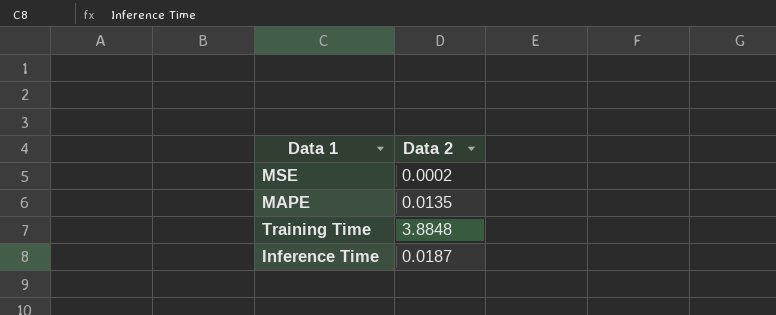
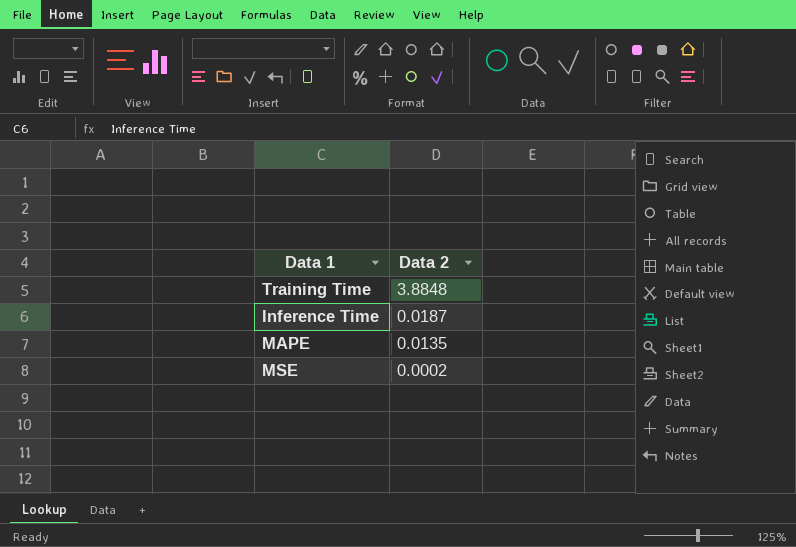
row order: none -> Data 2 descending

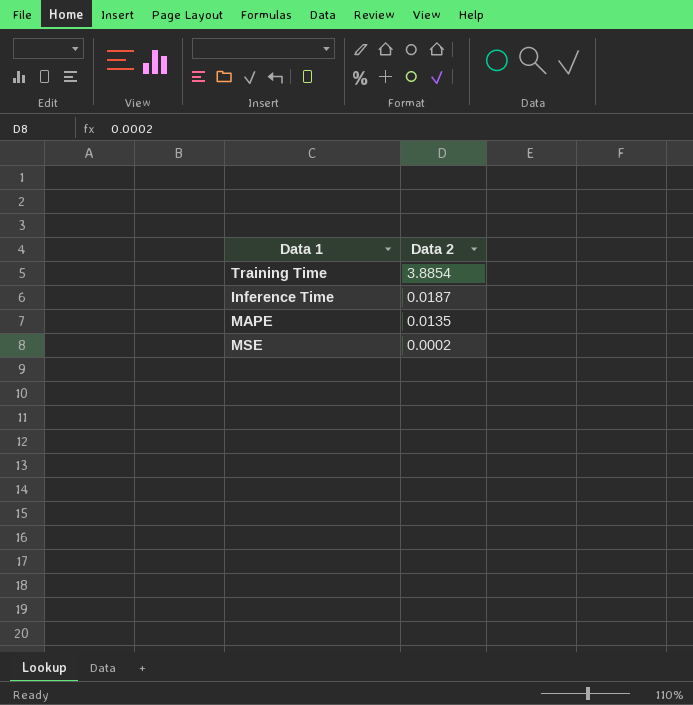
Training Time | Data 2: 3.8848 -> 3.8854

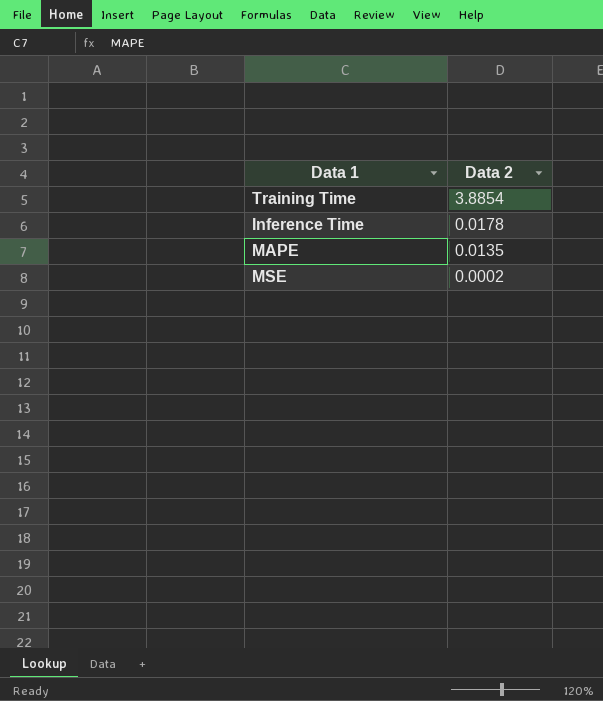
Inference Time | Data 2: 0.0187 -> 0.0178

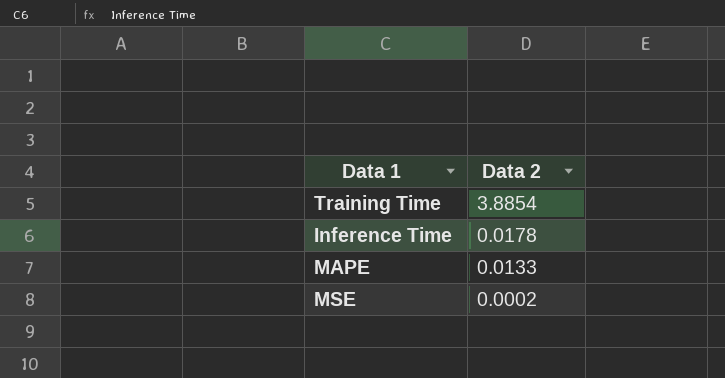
MAPE | Data 2: 0.0135 -> 0.0133

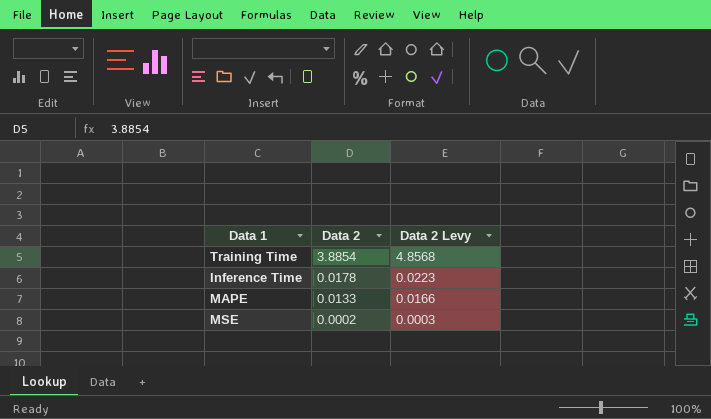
column Data 2 Levy | formula: none -> [Data 2] * 1.25

